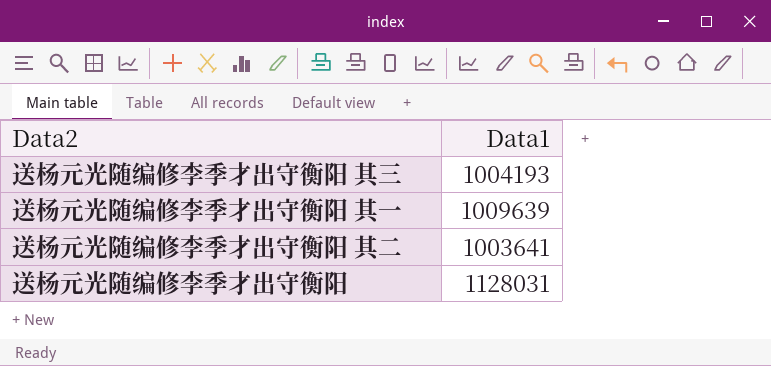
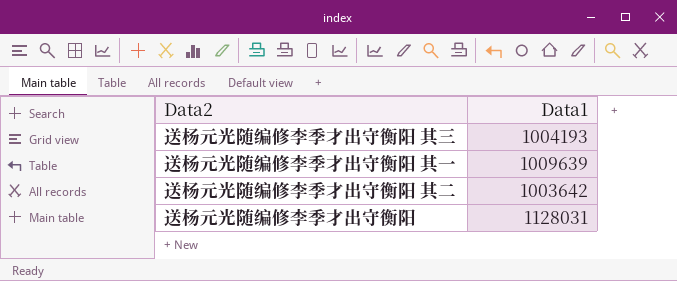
送杨元光随编修李季才出守衡阳 其二 | Data1: 1003641 -> 1003642

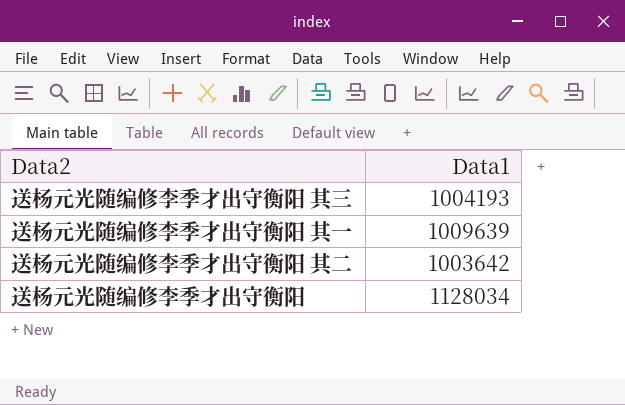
送杨元光随编修李季才出守衡阳 | Data1: 1128031 -> 1128034

